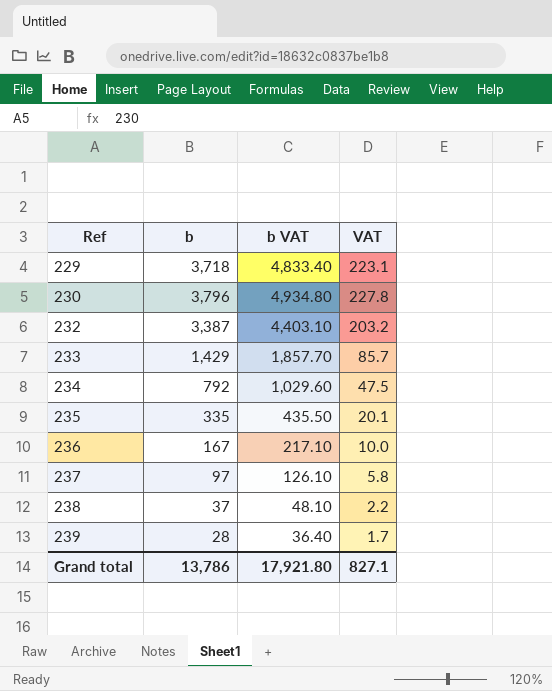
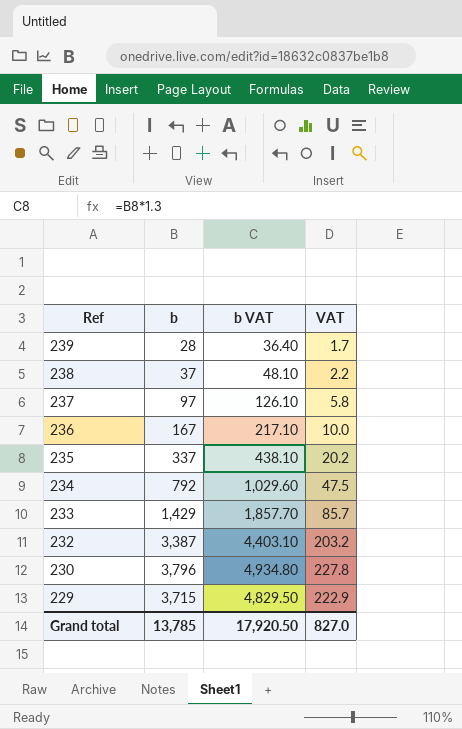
row order: Ref ascending -> Ref descending
235 | b: 335 -> 337
235 | b VAT: 435.50 -> 438.10
235 | VAT: 20.1 -> 20.2
229 | b: 3,718 -> 3,715
229 | b VAT: 4,833.40 -> 4,829.50
229 | VAT: 223.1 -> 222.9
Grand total | b: 13,786 -> 13,785
Grand total | b VAT: 17,921.80 -> 17,920.50
Grand total | VAT: 827.1 -> 827.0

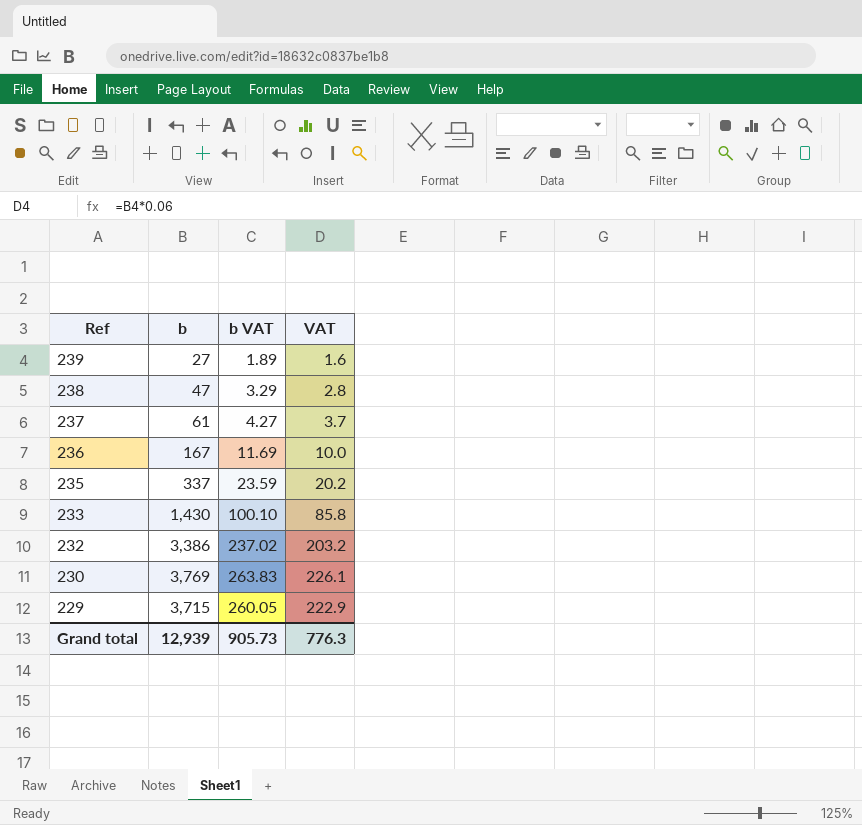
column b VAT | formula: [b] * 1.3 -> [b] * 0.07
row 234: 792 | 1,029.60 | 47.5 -> none
239 | b: 28 -> 27
239 | VAT: 1.7 -> 1.6
238 | b: 37 -> 47
238 | VAT: 2.2 -> 2.8
237 | b: 97 -> 61
237 | VAT: 5.8 -> 3.7
233 | b: 1,429 -> 1,430
233 | VAT: 85.7 -> 85.8
232 | b: 3,387 -> 3,386
230 | b: 3,796 -> 3,769
230 | VAT: 227.8 -> 226.1
Grand total | b: 13,785 -> 12,939
Grand total | b VAT: 17,920.50 -> 905.73
Grand total | VAT: 827.0 -> 776.3

